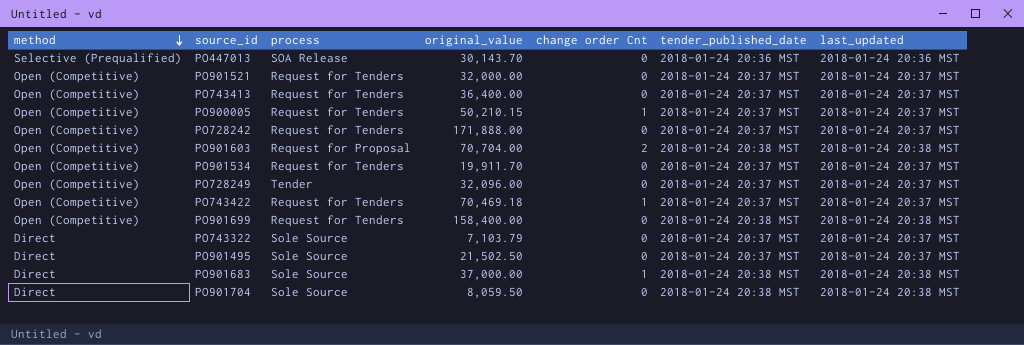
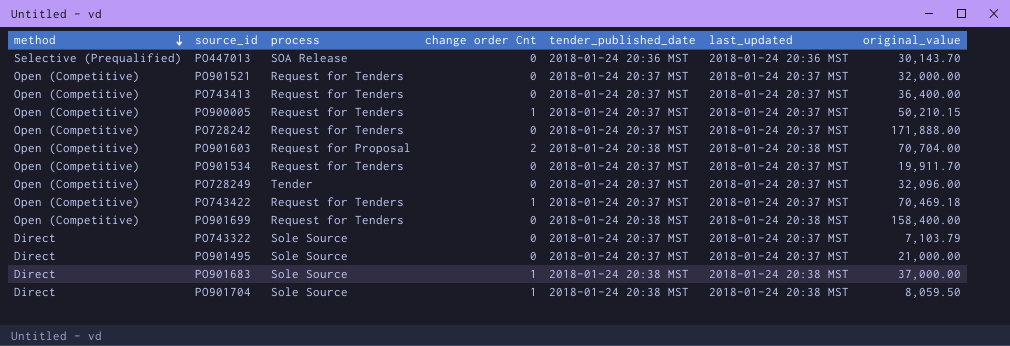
column original_value | position: 4 -> 7
PO901495 | original_value: 21,502.50 -> 21,000.00
PO901704 | change order Cnt: 0 -> 1

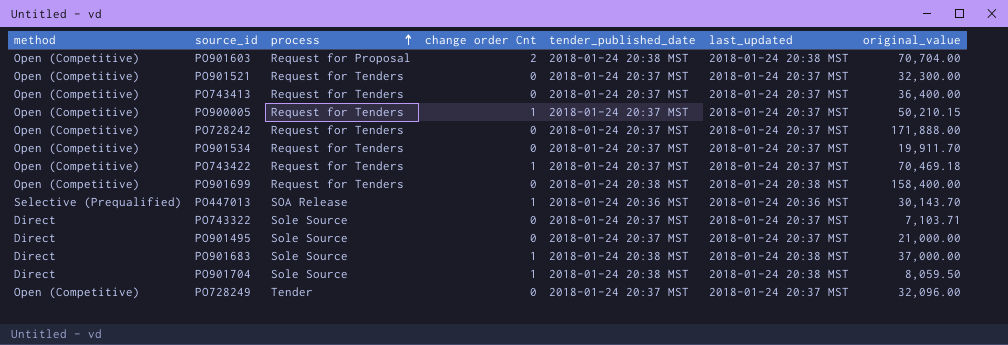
row order: method descending -> process ascending
PO901521 | original_value: 32,000.00 -> 32,300.00
PO447013 | change order Cnt: 0 -> 1
PO743322 | original_value: 7,103.79 -> 7,103.71

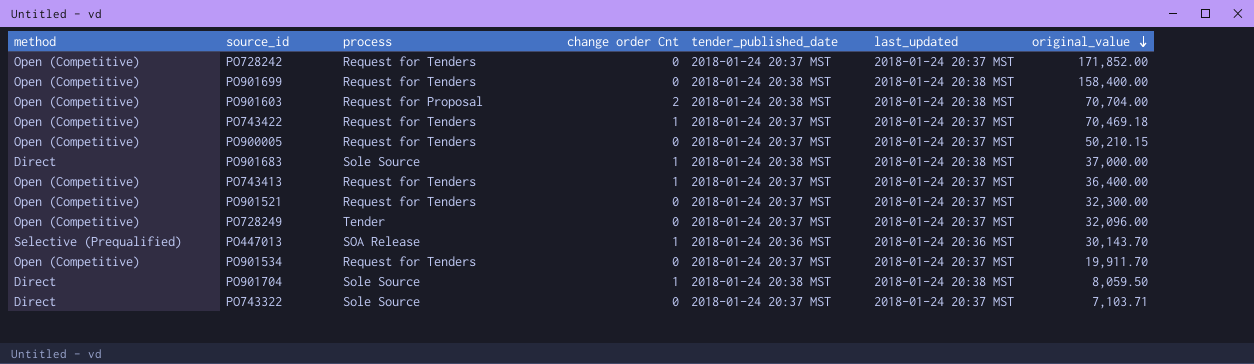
row order: process ascending -> original_value descending
row PO901495: Direct | Sole Source | 0 | 2018-01-24 20:37 MST | 2018-01-24 20:37 MST | 21,000.00 -> none
PO728242 | original_value: 171,888.00 -> 171,852.00
PO900005 | change order Cnt: 1 -> 0
PO743413 | change order Cnt: 0 -> 1

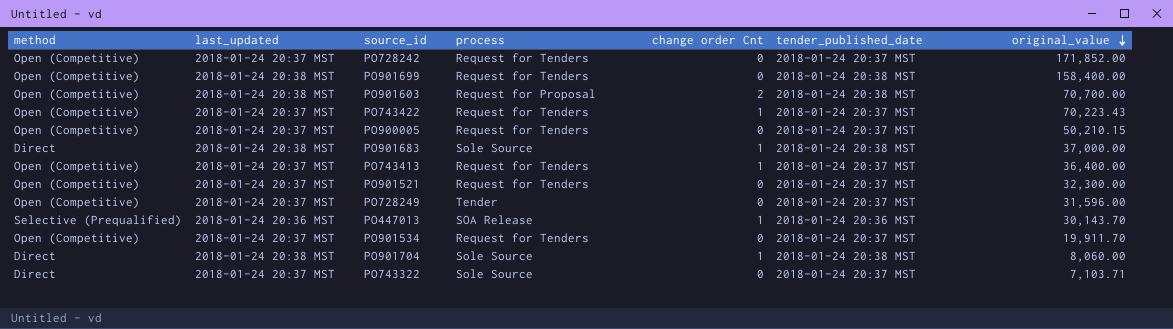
column last_updated | position: 6 -> 2
PO901603 | original_value: 70,704.00 -> 70,700.00
PO743422 | original_value: 70,469.18 -> 70,223.43
PO728249 | original_value: 32,096.00 -> 31,596.00
PO901704 | original_value: 8,059.50 -> 8,060.00

